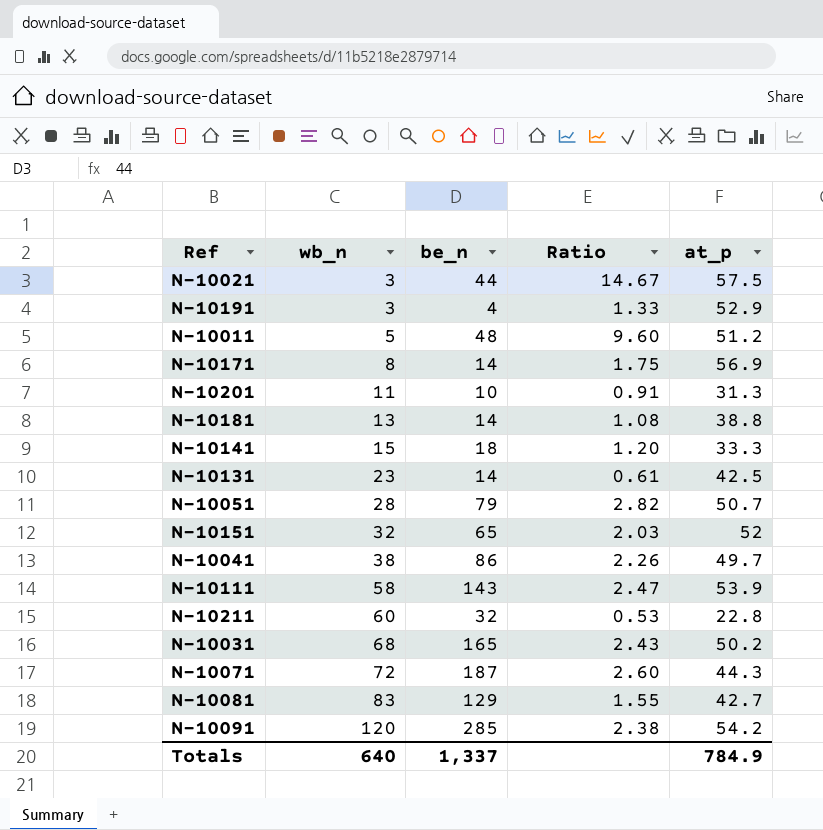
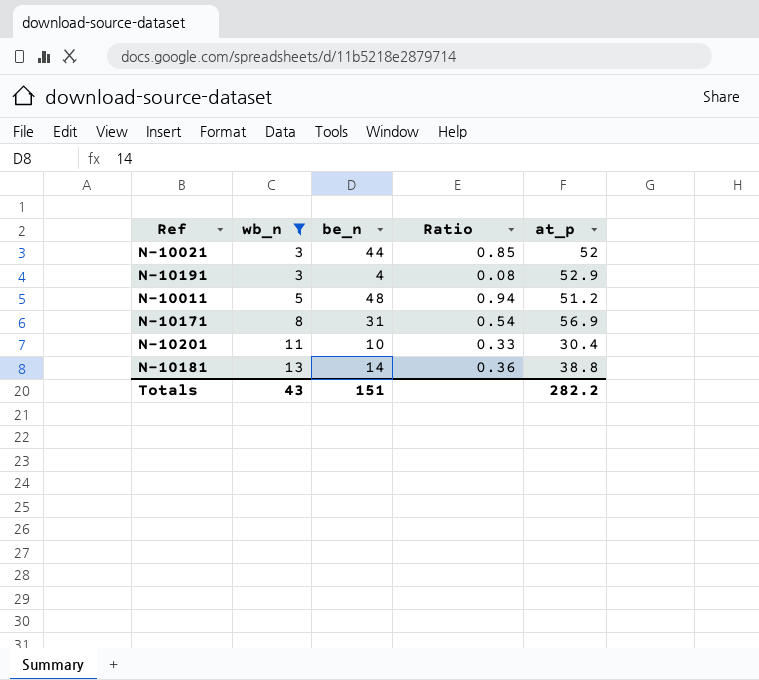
filter: none -> wb_n <= 13
column Ratio | formula: [be_n] / [wb_n] -> [be_n] / [at_p]
N-10021 | at_p: 57.5 -> 52
N-10171 | be_n: 14 -> 31
N-10201 | at_p: 31.3 -> 30.4
Totals | wb_n: 640 -> 43
Totals | be_n: 1,337 -> 151
Totals | at_p: 784.9 -> 282.2

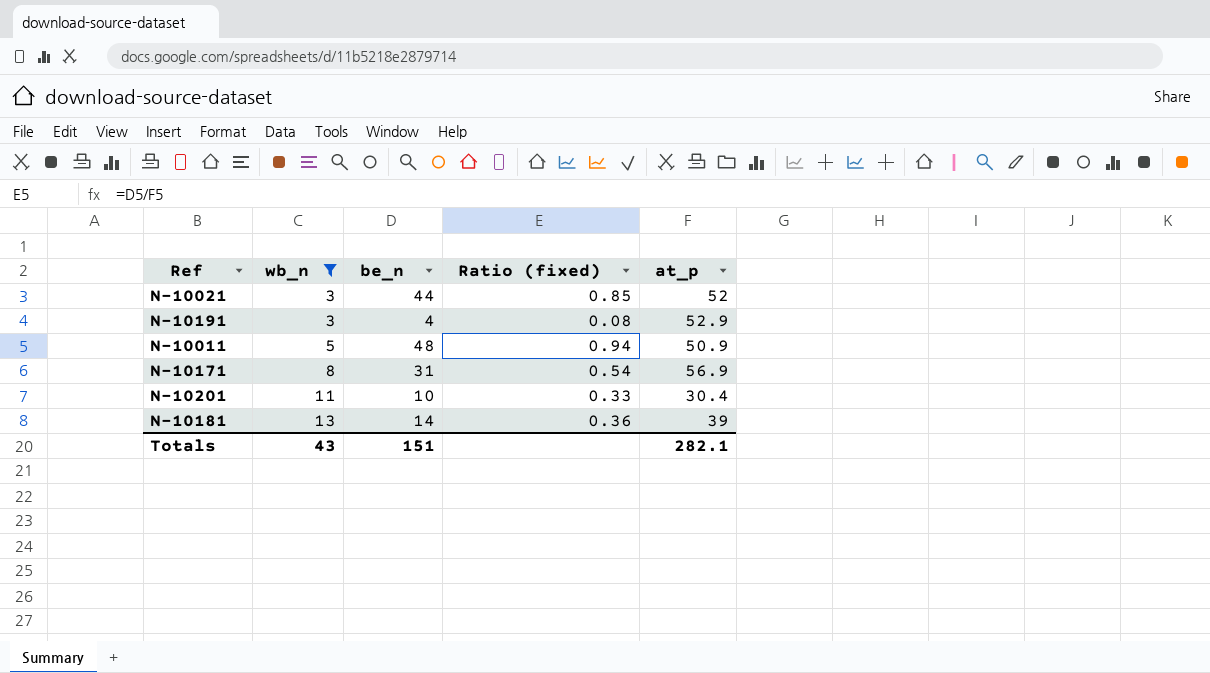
column name: Ratio -> Ratio (fixed)
N-10011 | at_p: 51.2 -> 50.9
N-10181 | at_p: 38.8 -> 39
Totals | at_p: 282.2 -> 282.1

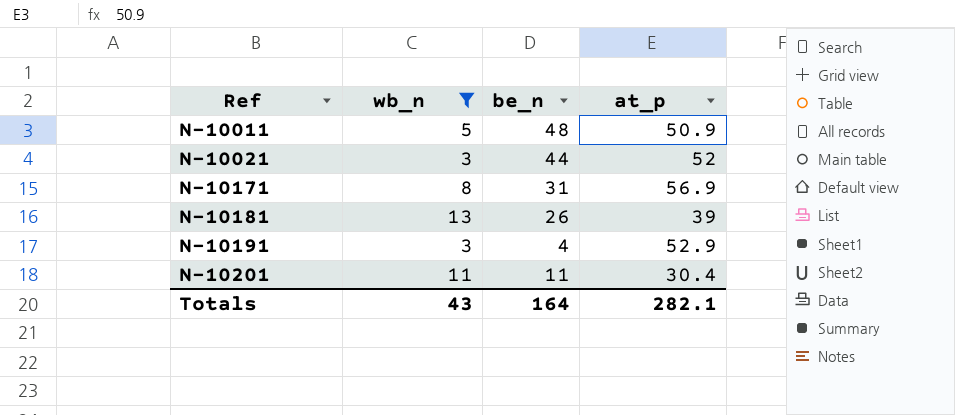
row order: wb_n ascending -> Ref ascending
column Ratio (fixed) | formula: [be_n] / [at_p] -> none
N-10181 | be_n: 14 -> 26
N-10201 | be_n: 10 -> 11
Totals | be_n: 151 -> 164

